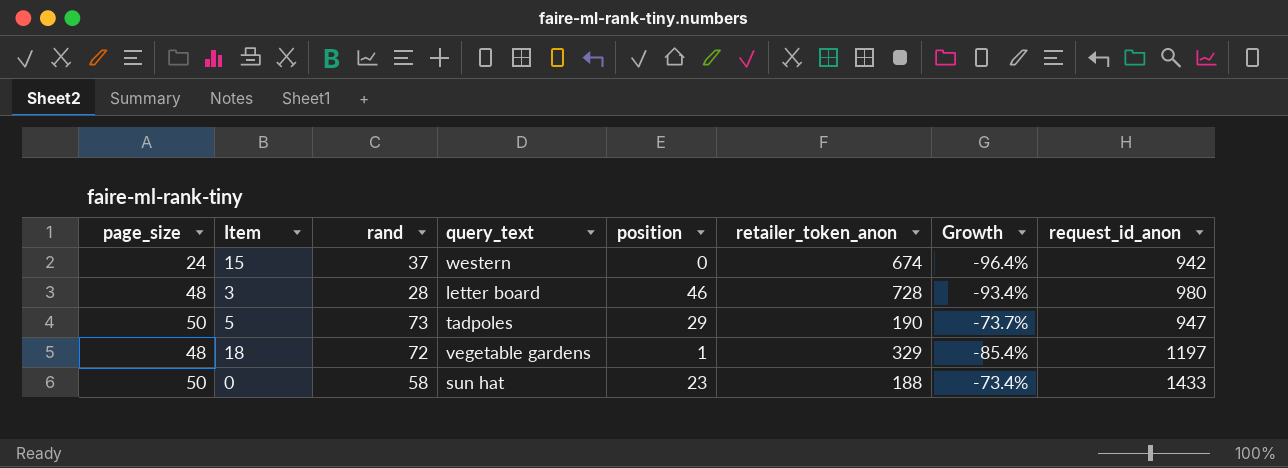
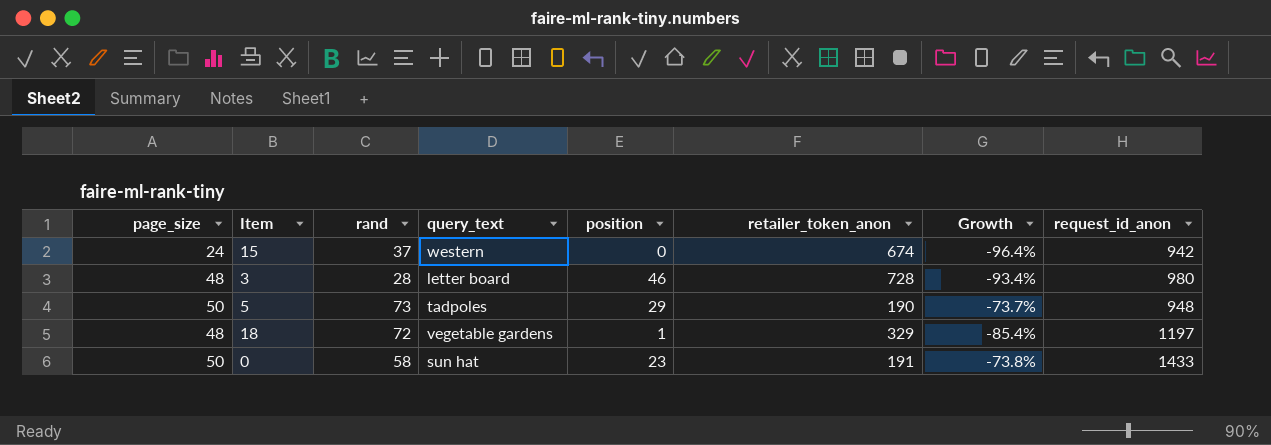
5 | request_id_anon: 947 -> 948
0 | retailer_token_anon: 188 -> 191
0 | Growth: -73.4% -> -73.8%

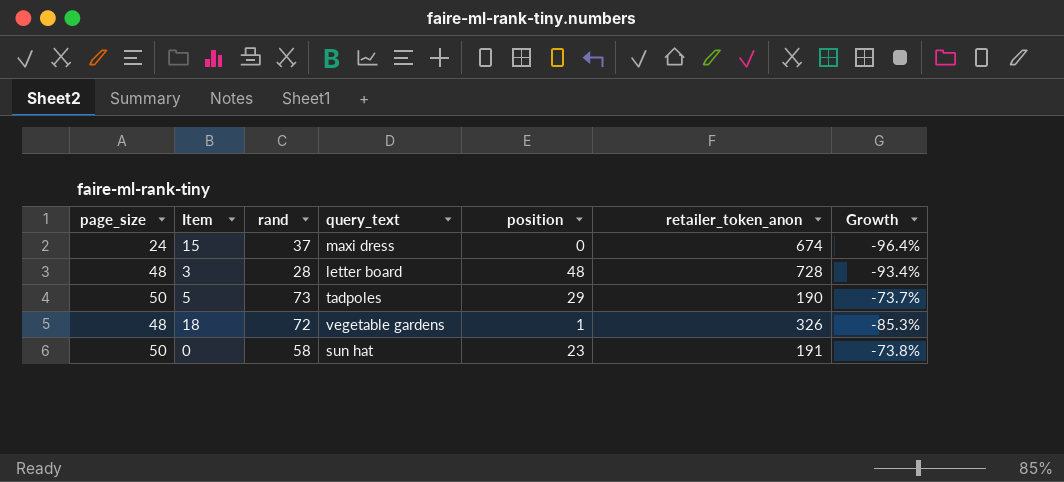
column request_id_anon | position: 8 -> none
15 | query_text: western -> maxi dress
3 | position: 46 -> 48
18 | retailer_token_anon: 329 -> 326
18 | Growth: -85.4% -> -85.3%

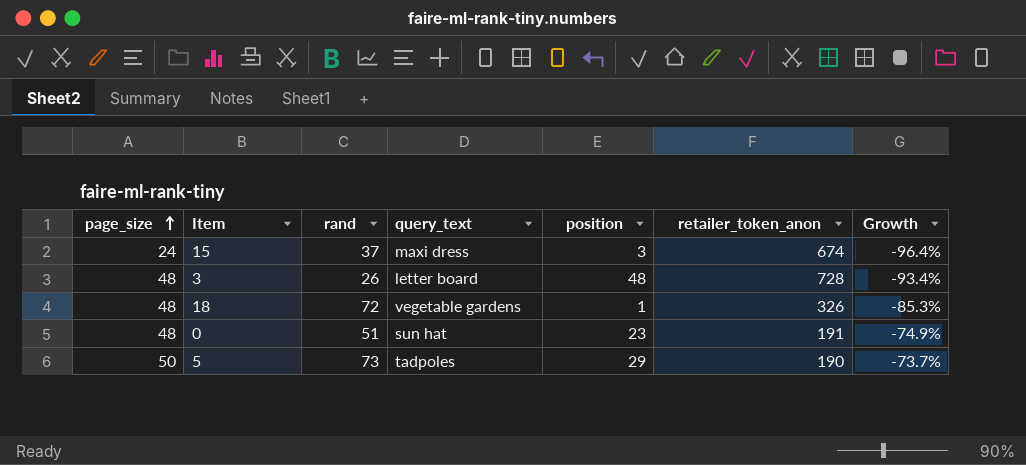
row order: none -> page_size ascending
15 | position: 0 -> 3
3 | rand: 28 -> 26
0 | page_size: 50 -> 48
0 | rand: 58 -> 51
0 | Growth: -73.8% -> -74.9%

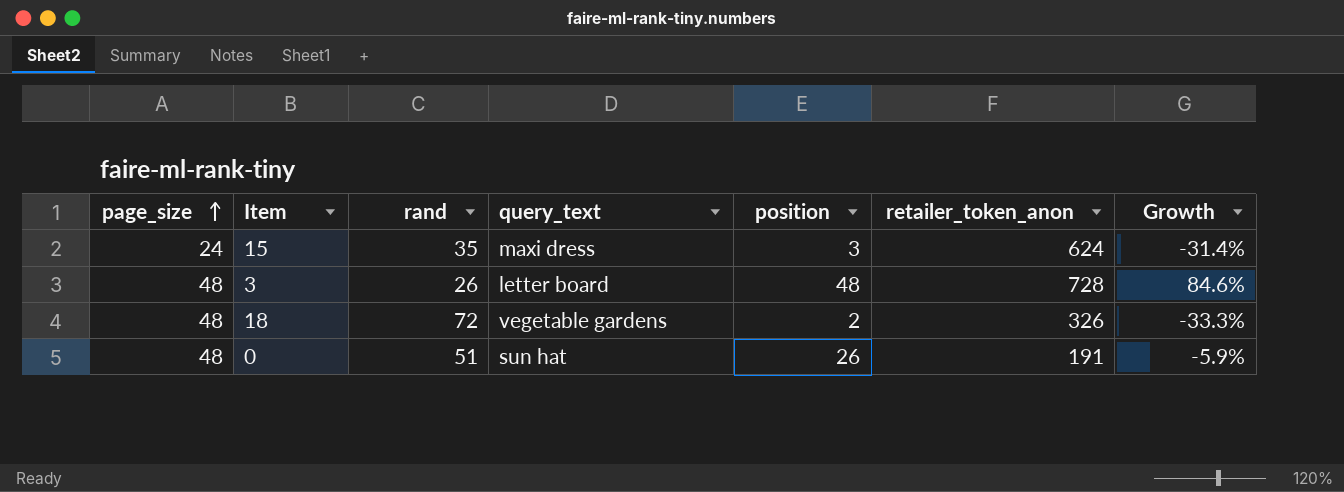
column Growth | formula: ([page_size] - [retailer_token_anon]) / [retailer_token_anon] -> ([page_size] - [rand]) / [rand]
row 5: 50 | 73 | tadpoles | 29 | 190 | -73.7% -> none
15 | rand: 37 -> 35
15 | retailer_token_anon: 674 -> 624
18 | position: 1 -> 2
0 | position: 23 -> 26

